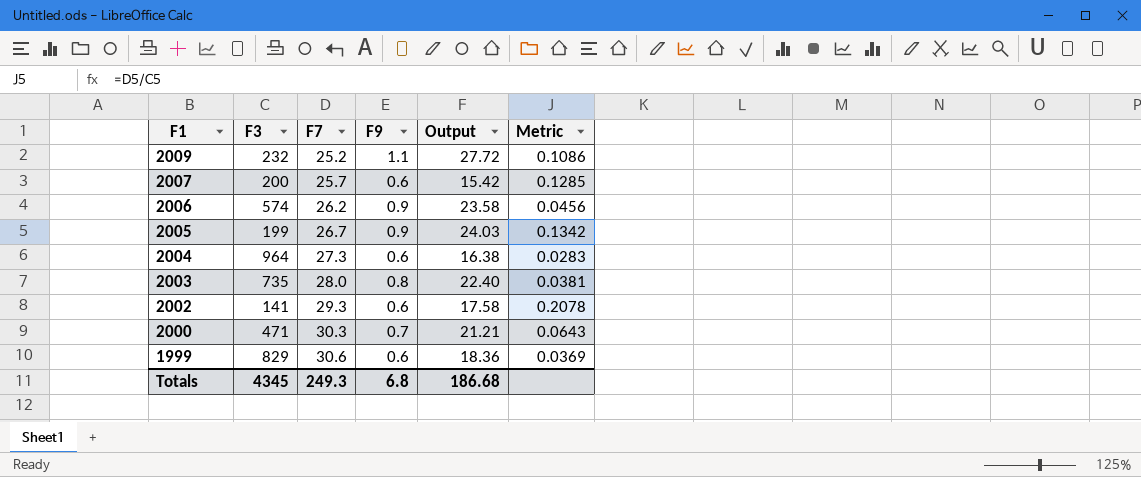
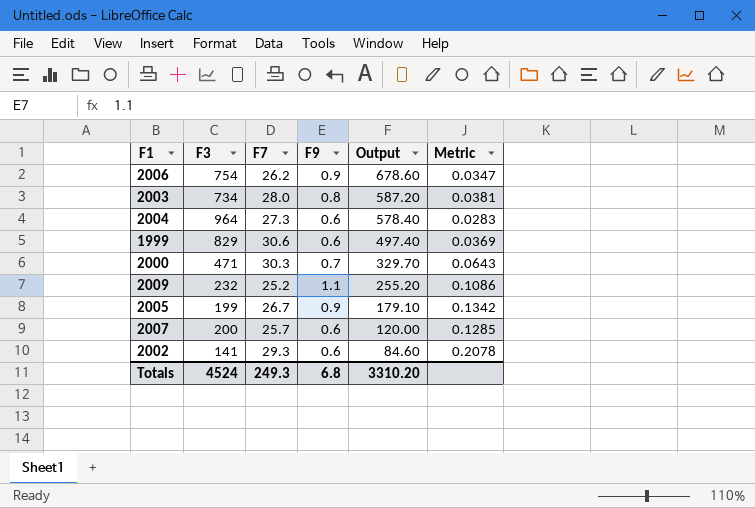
row order: F1 descending -> Output descending
column Output | formula: [F7] * [F9] -> [F3] * [F9]
2006 | F3: 574 -> 754
2006 | Metric: 0.0456 -> 0.0347
2003 | F3: 735 -> 734
Totals | F3: 4345 -> 4524
Totals | Output: 186.68 -> 3310.20

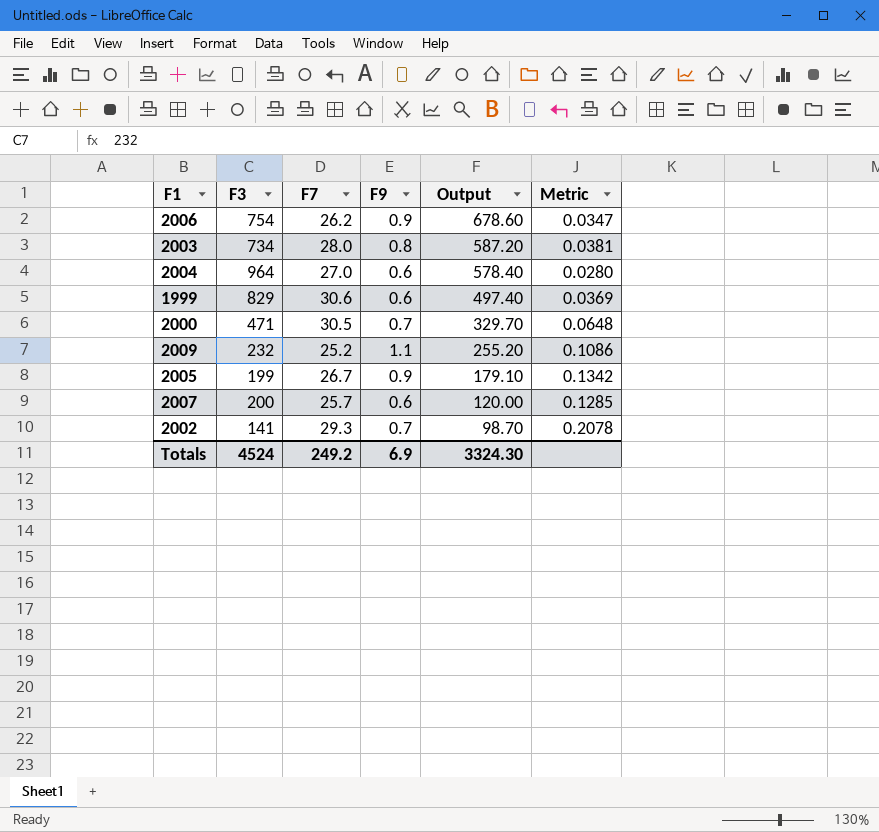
2004 | F7: 27.3 -> 27.0
2004 | Metric: 0.0283 -> 0.0280
2000 | F7: 30.3 -> 30.5
2000 | Metric: 0.0643 -> 0.0648
2002 | F9: 0.6 -> 0.7
2002 | Output: 84.60 -> 98.70
Totals | F7: 249.3 -> 249.2
Totals | F9: 6.8 -> 6.9
Totals | Output: 3310.20 -> 3324.30

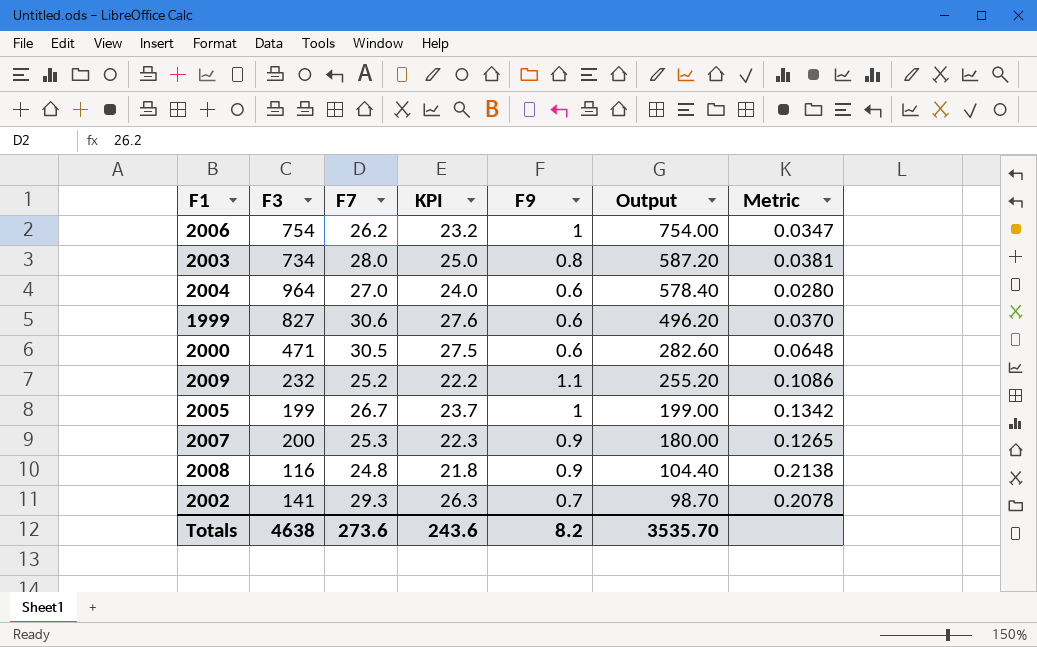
column KPI | formula: none -> [F7] - 3
2006 | F9: 0.9 -> 1
2006 | Output: 678.60 -> 754.00
1999 | F3: 829 -> 827
1999 | Output: 497.40 -> 496.20
1999 | Metric: 0.0369 -> 0.0370
2000 | F9: 0.7 -> 0.6
2000 | Output: 329.70 -> 282.60
2005 | F9: 0.9 -> 1
2005 | Output: 179.10 -> 199.00
2007 | F7: 25.7 -> 25.3
2007 | F9: 0.6 -> 0.9
2007 | Output: 120.00 -> 180.00
2007 | Metric: 0.1285 -> 0.1265
row 2008: none -> 116 | 24.8 | 21.8 | 0.9 | 104.40 | 0.2138
Totals | F3: 4524 -> 4638
Totals | F7: 249.2 -> 273.6
Totals | F9: 6.9 -> 8.2
Totals | Output: 3324.30 -> 3535.70

